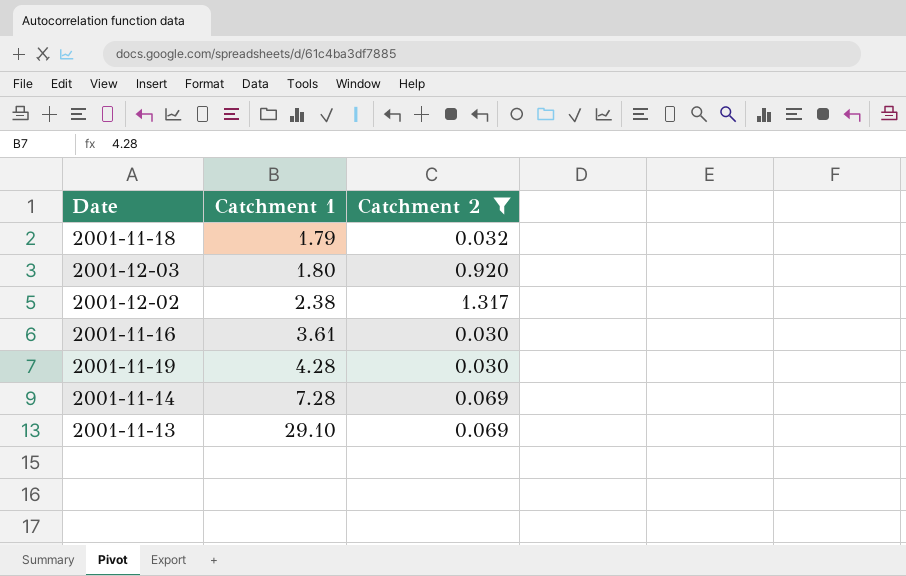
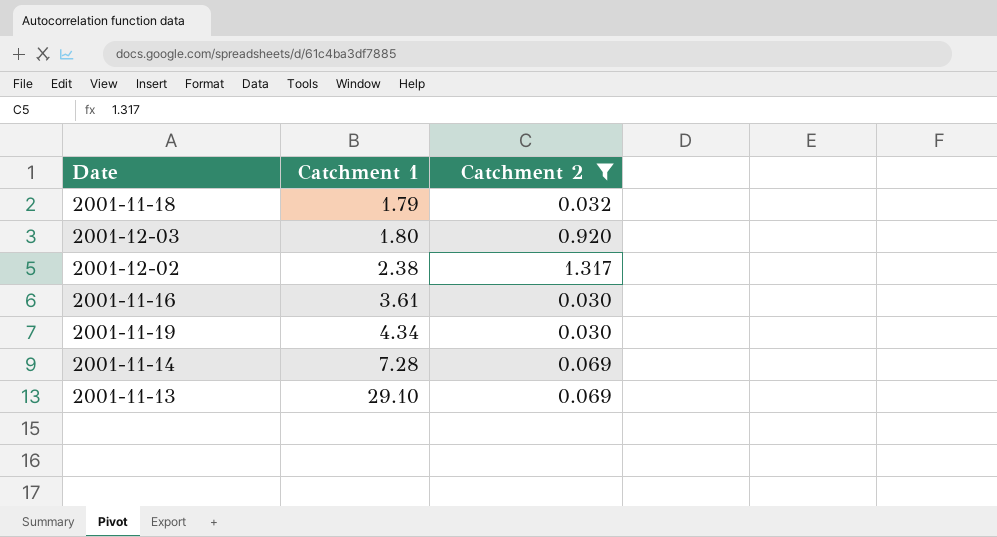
2001-11-19 | Catchment 1: 4.28 -> 4.34

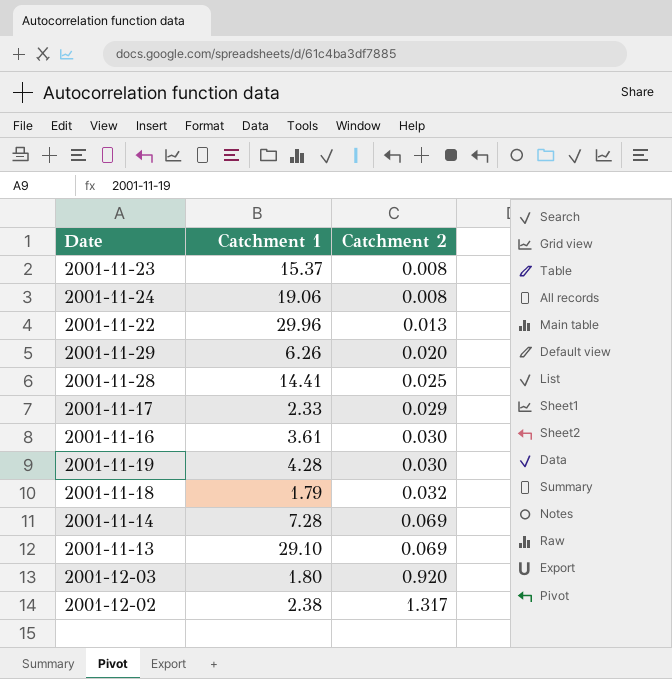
filter: Catchment 2 >= 0.030 -> none
row order: Catchment 1 ascending -> Catchment 2 ascending
2001-11-19 | Catchment 1: 4.34 -> 4.28

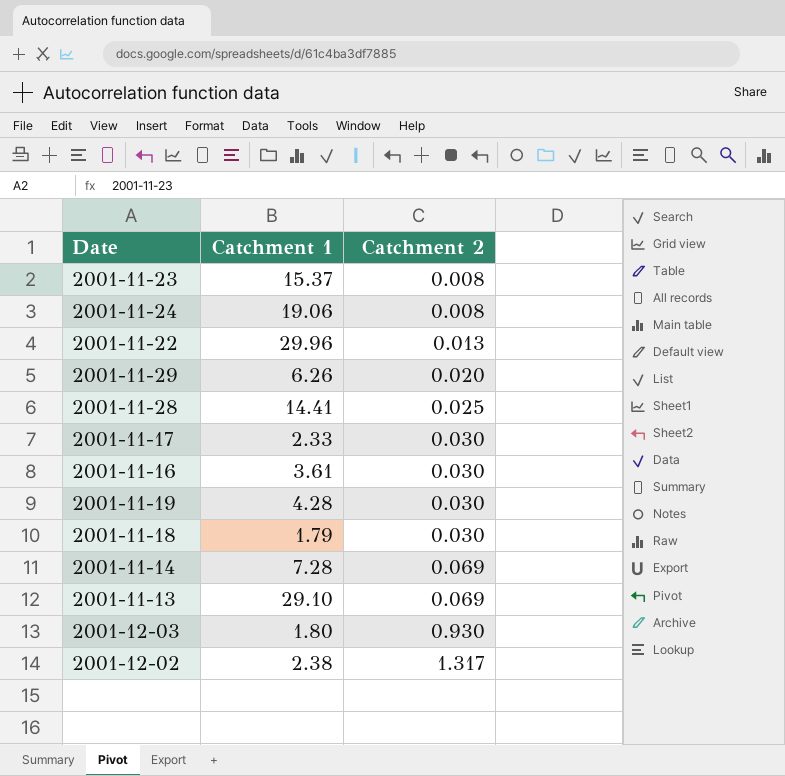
2001-11-17 | Catchment 2: 0.029 -> 0.030
2001-11-18 | Catchment 2: 0.032 -> 0.030
2001-12-03 | Catchment 2: 0.920 -> 0.930

